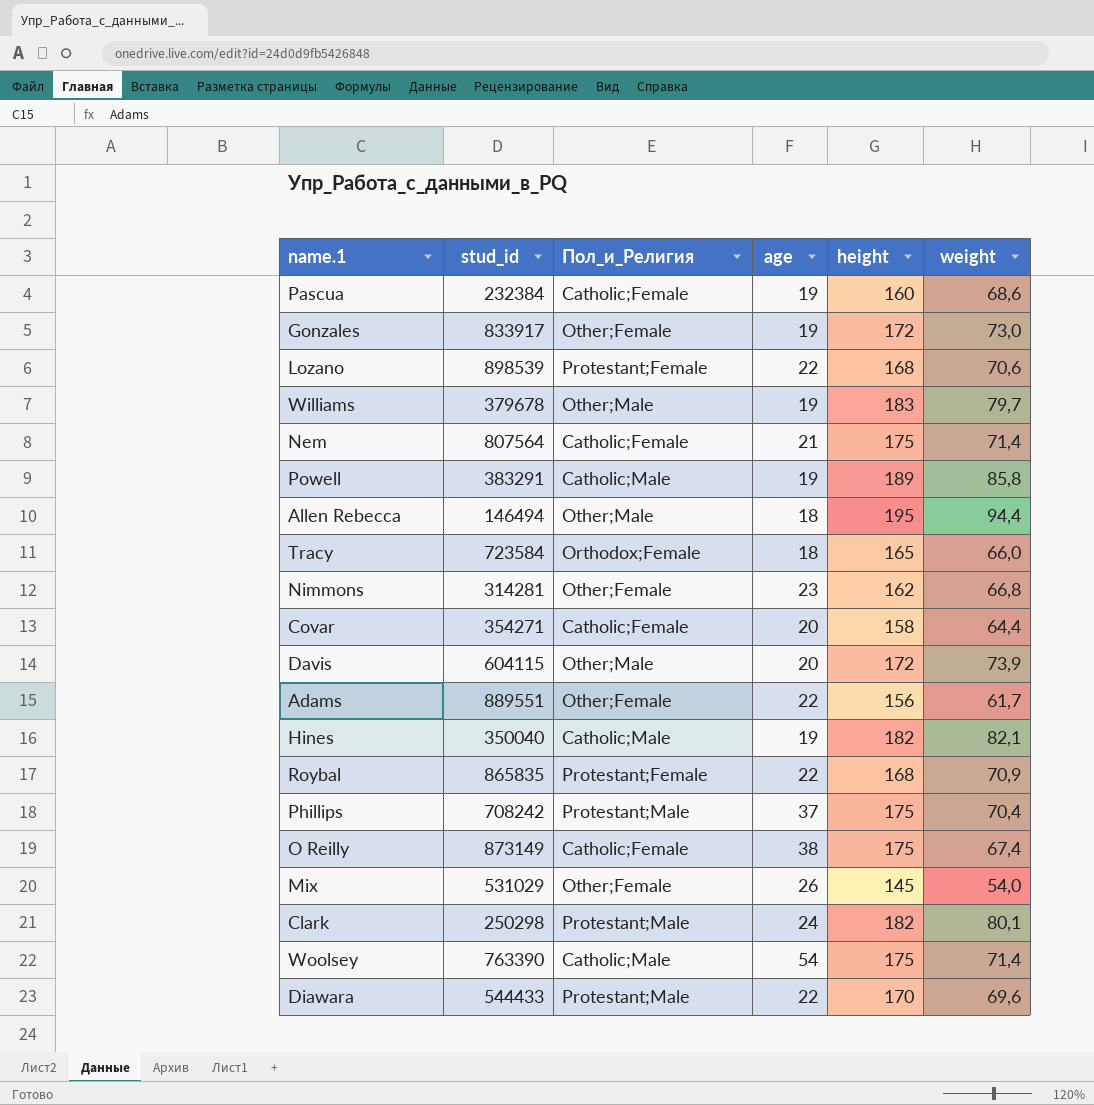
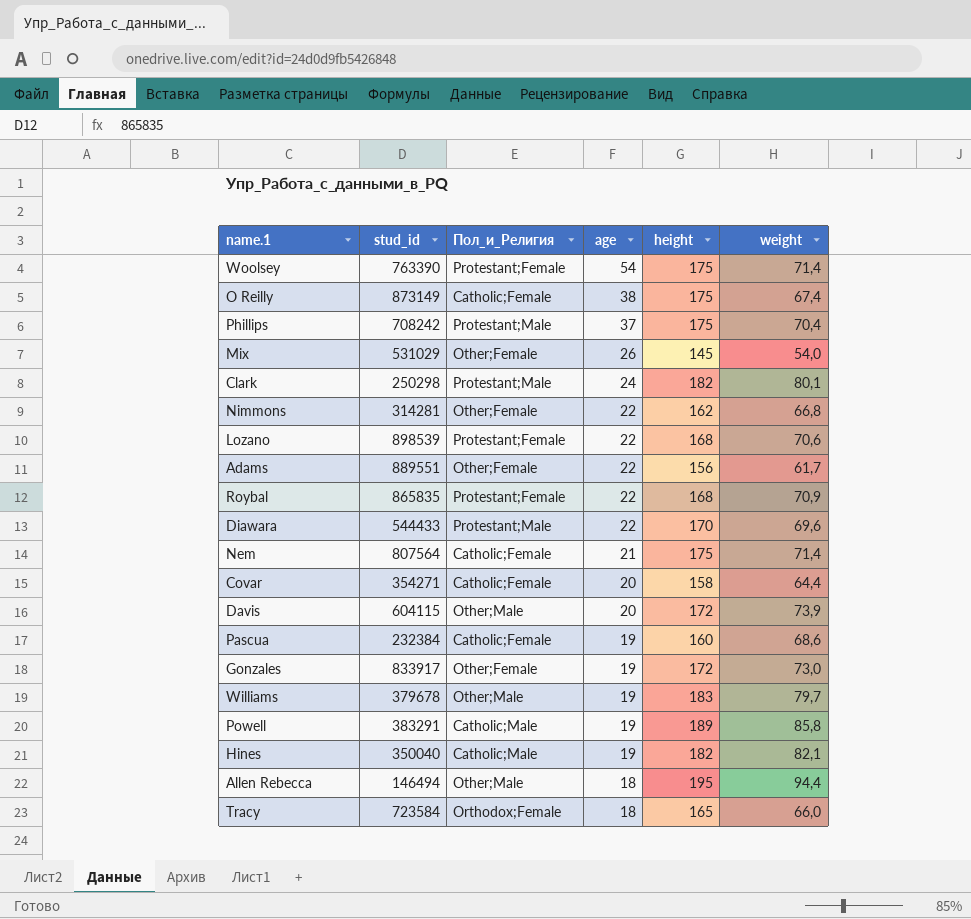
row order: none -> age descending
Woolsey | Пол_и_Религия: Catholic;Male -> Protestant;Female
Nimmons | age: 23 -> 22

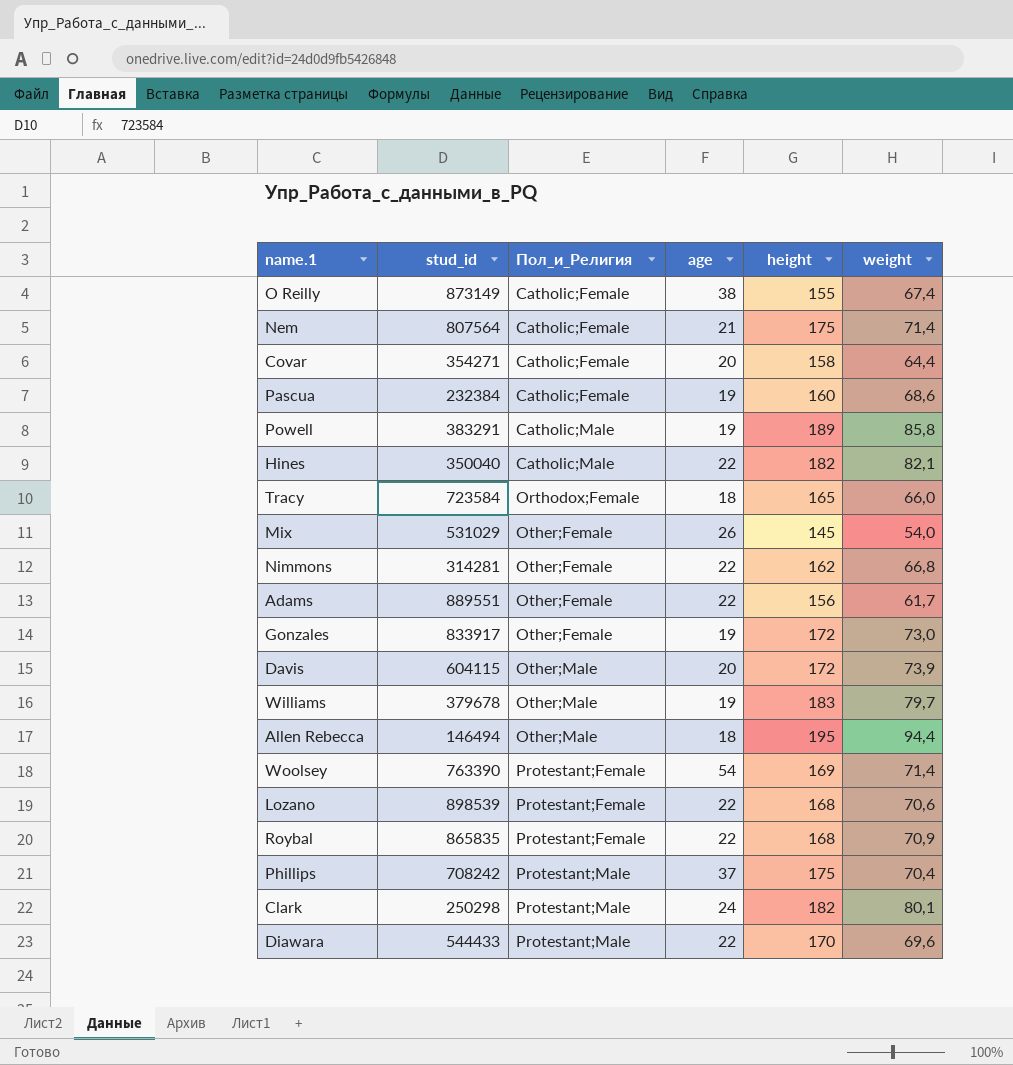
row order: age descending -> Пол_и_Религия ascending
O Reilly | height: 175 -> 155
Hines | age: 19 -> 22
Woolsey | height: 175 -> 169

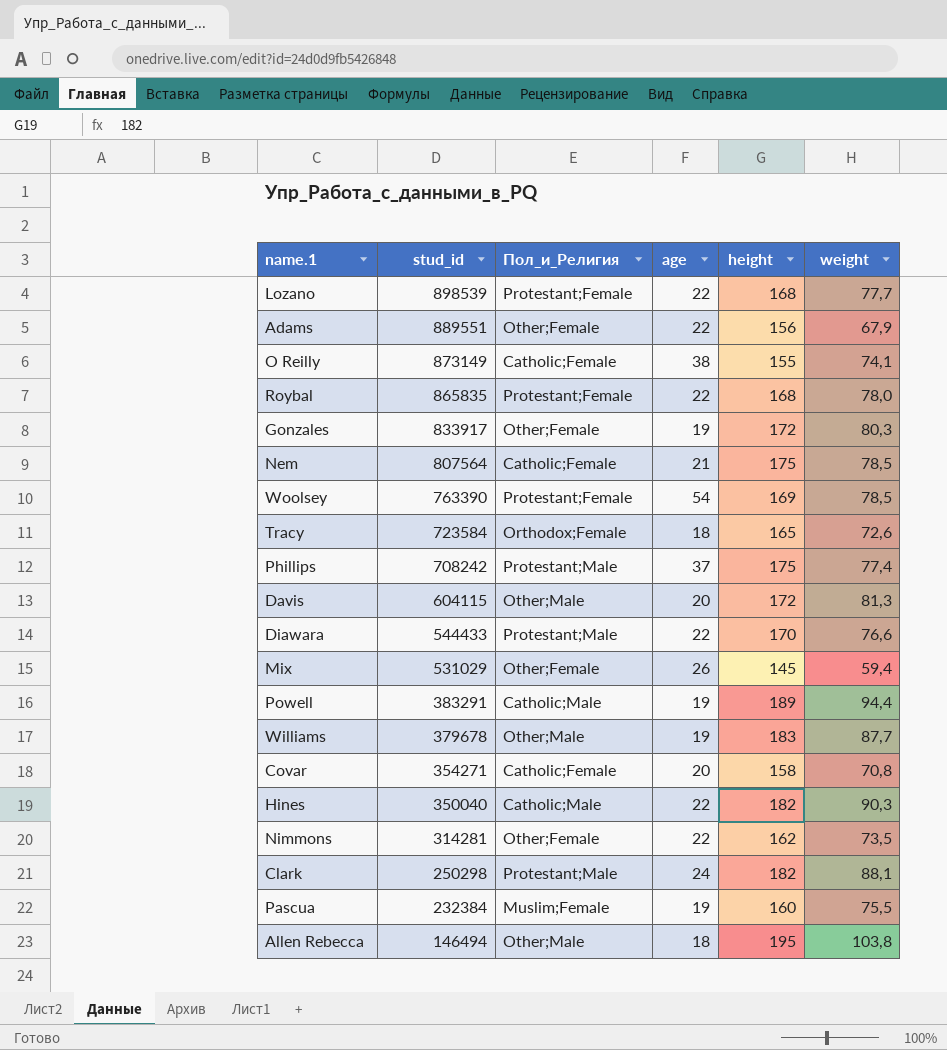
row order: Пол_и_Религия ascending -> stud_id descending
Lozano | weight: 70,6 -> 77,7
Adams | weight: 61,7 -> 67,9
O Reilly | weight: 67,4 -> 74,1
Roybal | weight: 70,9 -> 78,0
Gonzales | weight: 73,0 -> 80,3
Nem | weight: 71,4 -> 78,5
Woolsey | weight: 71,4 -> 78,5
Tracy | weight: 66,0 -> 72,6
Phillips | weight: 70,4 -> 77,4
Davis | weight: 73,9 -> 81,3
Diawara | weight: 69,6 -> 76,6
Mix | weight: 54,0 -> 59,4
Powell | weight: 85,8 -> 94,4
Williams | weight: 79,7 -> 87,7
Covar | weight: 64,4 -> 70,8
Hines | weight: 82,1 -> 90,3
Nimmons | weight: 66,8 -> 73,5
Clark | weight: 80,1 -> 88,1
Pascua | Пол_и_Религия: Catholic;Female -> Muslim;Female
Pascua | weight: 68,6 -> 75,5
Allen Rebecca | weight: 94,4 -> 103,8

